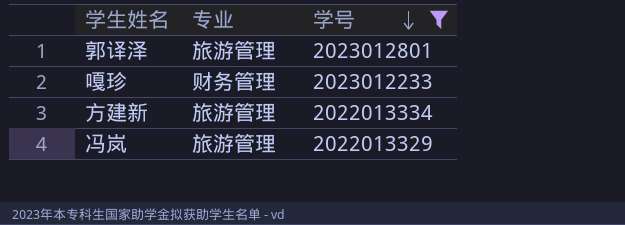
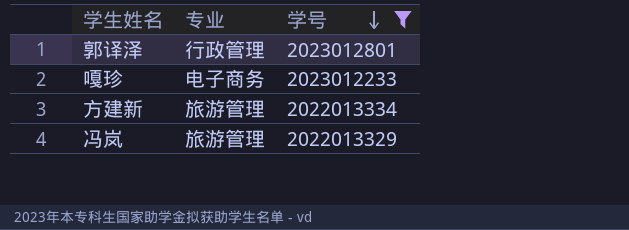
郭译泽 | 专业: 旅游管理 -> 行政管理
嘎珍 | 专业: 财务管理 -> 电子商务

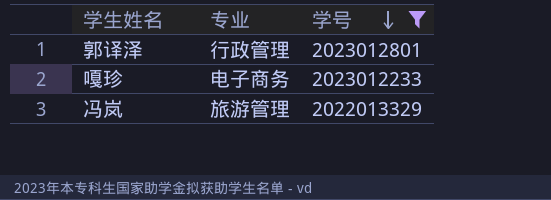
row 方建新: 旅游管理 | 2022013334 -> none

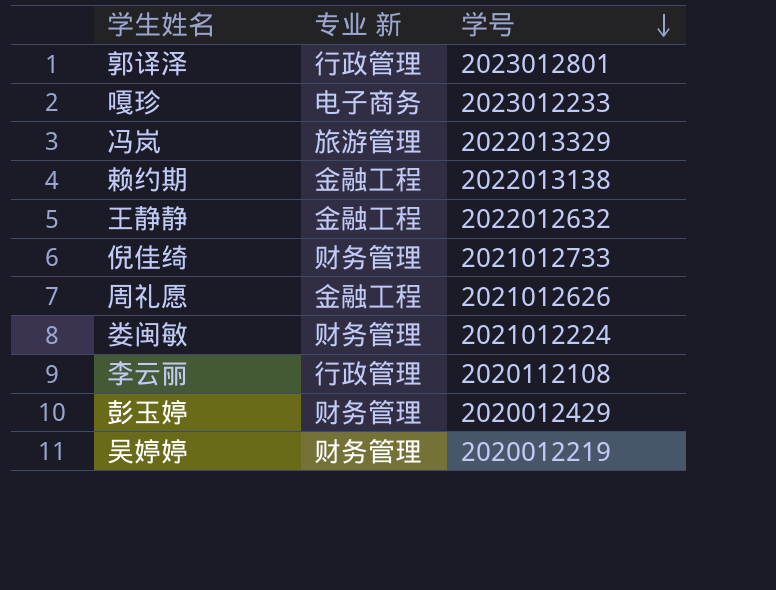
filter: 学号 >= 2022013329 -> none
column name: 专业 -> 专业 新

